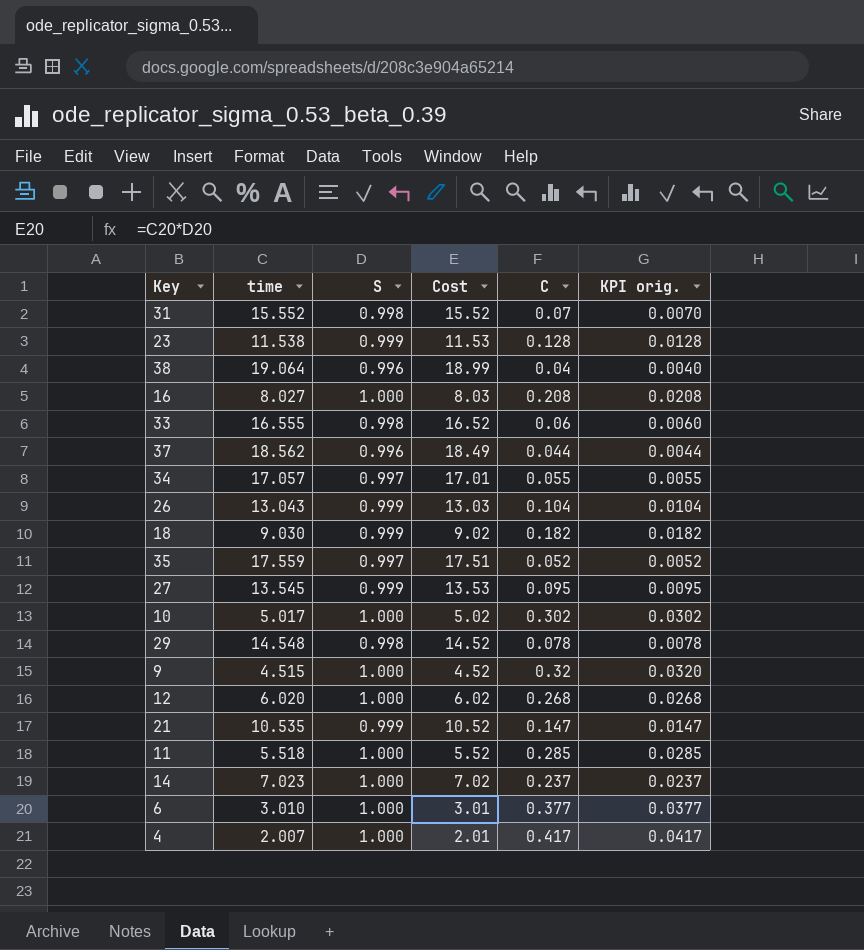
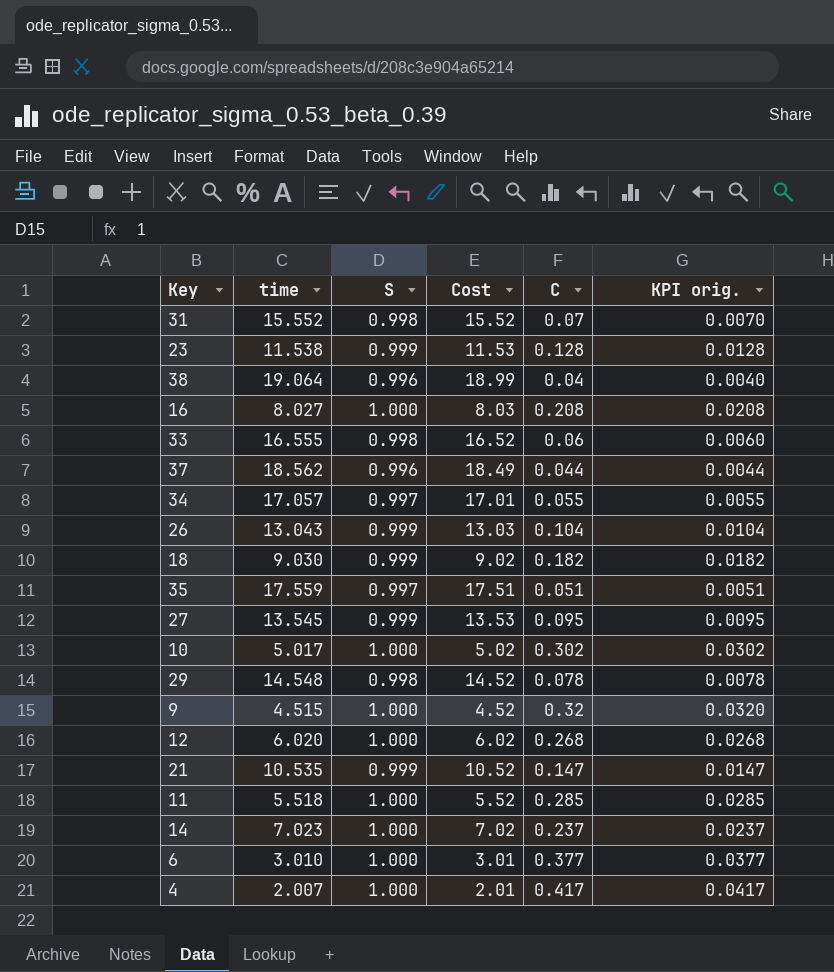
35 | C: 0.052 -> 0.051
35 | KPI orig.: 0.0052 -> 0.0051

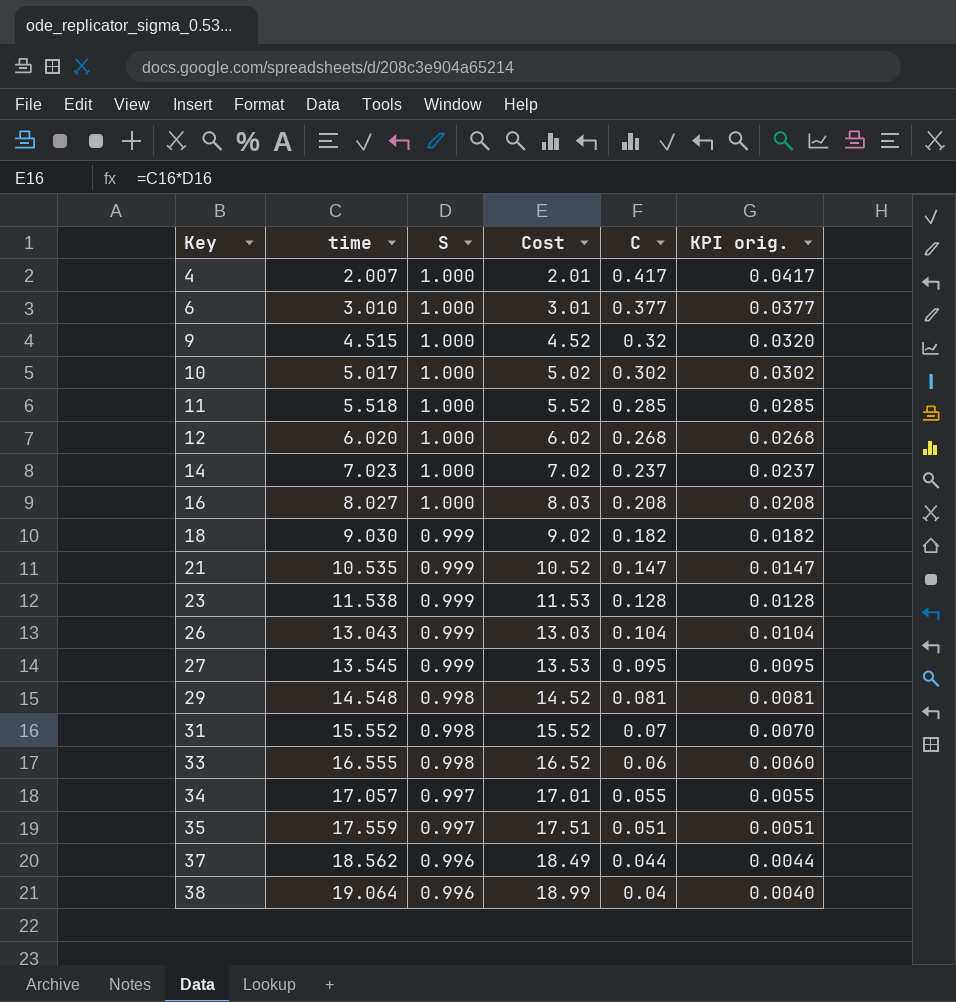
row order: none -> Key ascending
29 | C: 0.078 -> 0.081
29 | KPI orig.: 0.0078 -> 0.0081

